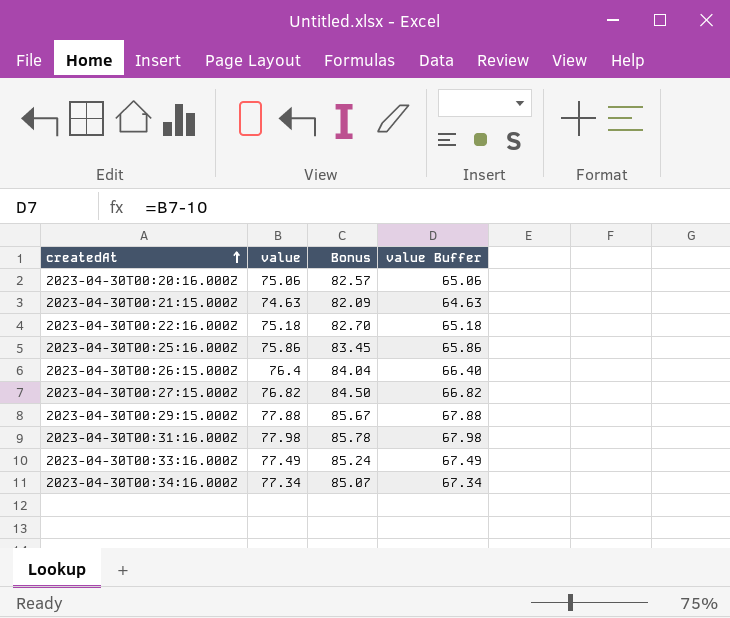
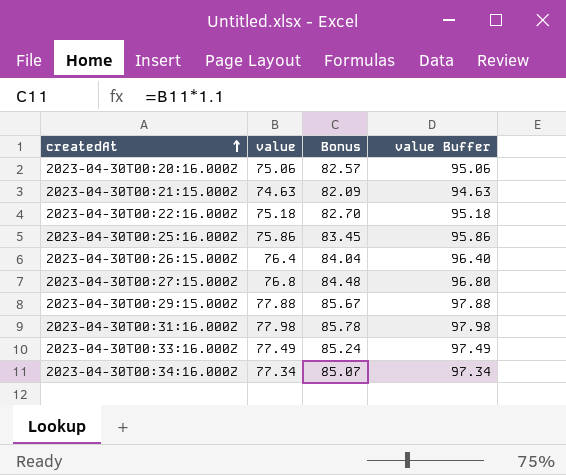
column value Buffer | formula: [value] - 10 -> [value] + 20
2023-04-30T00:27:15.000Z | value: 76.82 -> 76.8
2023-04-30T00:27:15.000Z | Bonus: 84.50 -> 84.48

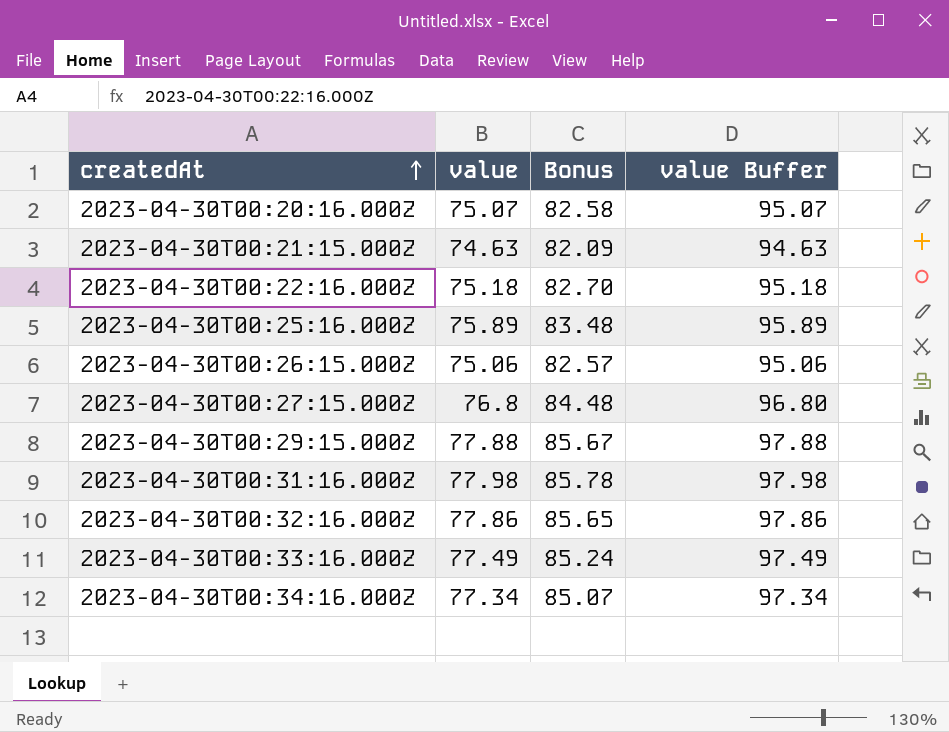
2023-04-30T00:20:16.000Z | value: 75.06 -> 75.07
2023-04-30T00:20:16.000Z | Bonus: 82.57 -> 82.58
2023-04-30T00:20:16.000Z | value Buffer: 95.06 -> 95.07
2023-04-30T00:25:16.000Z | value: 75.86 -> 75.89
2023-04-30T00:25:16.000Z | Bonus: 83.45 -> 83.48
2023-04-30T00:25:16.000Z | value Buffer: 95.86 -> 95.89
2023-04-30T00:26:15.000Z | value: 76.4 -> 75.06
2023-04-30T00:26:15.000Z | Bonus: 84.04 -> 82.57
2023-04-30T00:26:15.000Z | value Buffer: 96.40 -> 95.06
row 2023-04-30T00:32:16.000Z: none -> 77.86 | 85.65 | 97.86

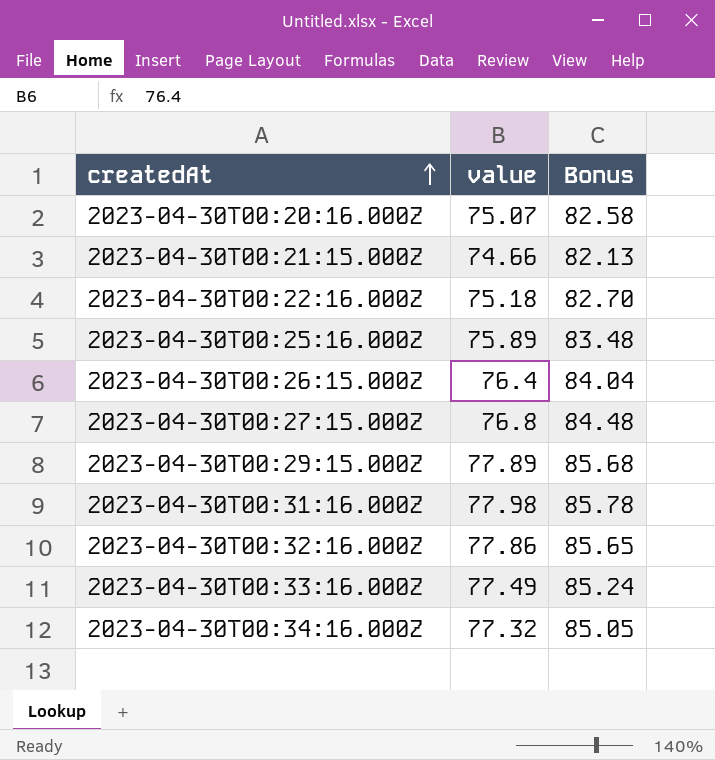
column value Buffer | formula: [value] + 20 -> none
2023-04-30T00:21:15.000Z | value: 74.63 -> 74.66
2023-04-30T00:21:15.000Z | Bonus: 82.09 -> 82.13
2023-04-30T00:26:15.000Z | value: 75.06 -> 76.4
2023-04-30T00:26:15.000Z | Bonus: 82.57 -> 84.04
2023-04-30T00:29:15.000Z | value: 77.88 -> 77.89
2023-04-30T00:29:15.000Z | Bonus: 85.67 -> 85.68
2023-04-30T00:34:16.000Z | value: 77.34 -> 77.32
2023-04-30T00:34:16.000Z | Bonus: 85.07 -> 85.05

